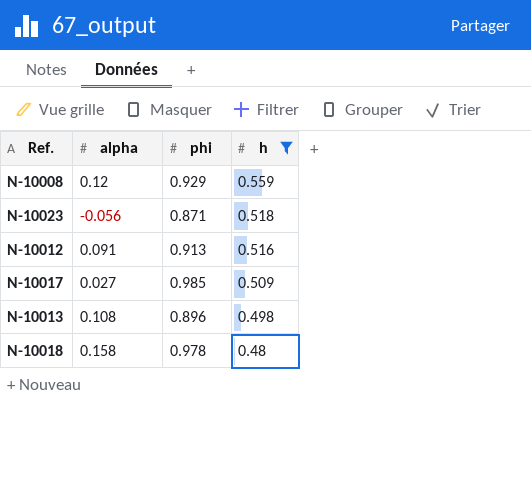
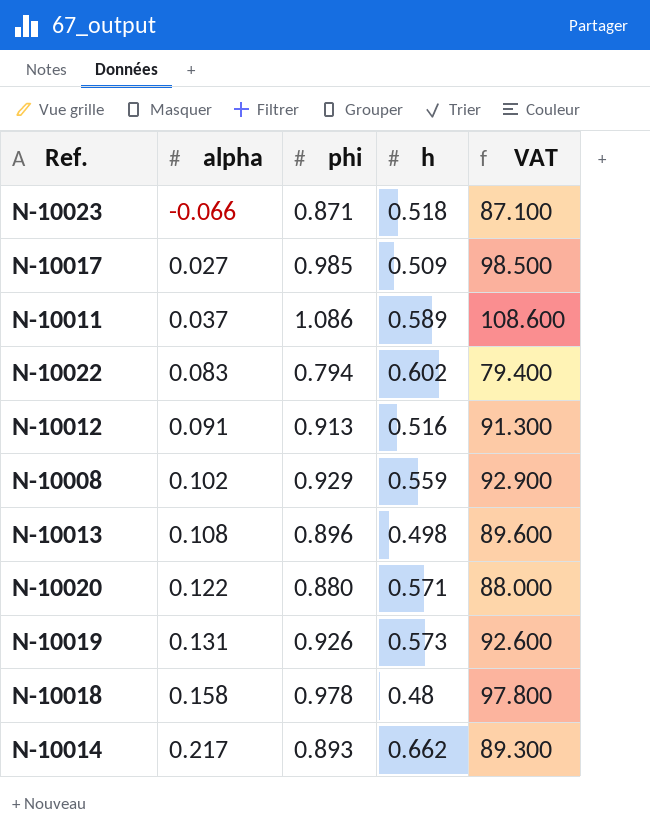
filter: h <= 0.559 -> none
row order: h descending -> alpha ascending
column VAT | formula: none -> [phi] * 100
N-10023 | alpha: -0.056 -> -0.066
N-10008 | alpha: 0.12 -> 0.102

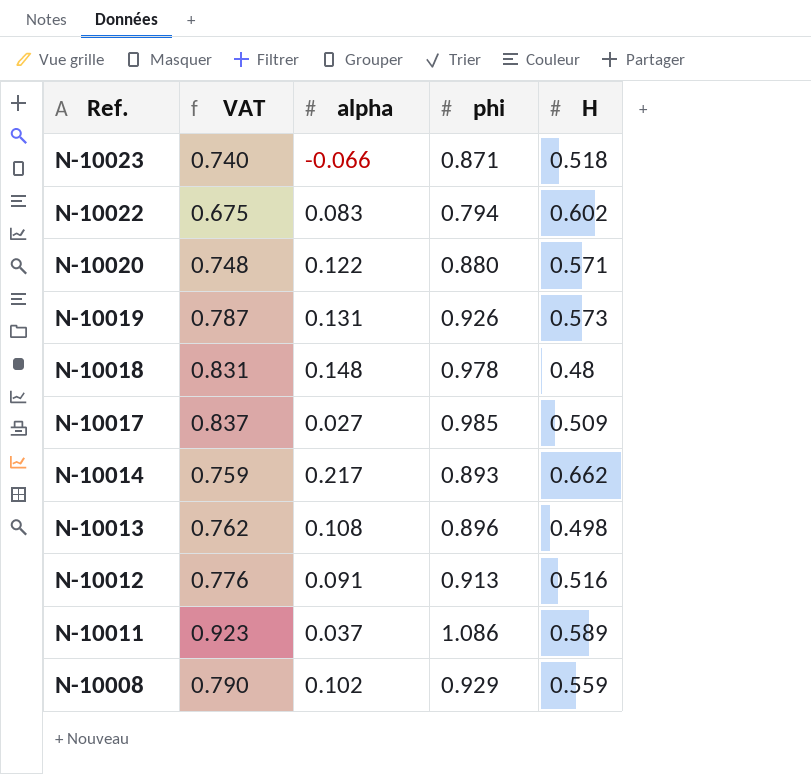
row order: alpha ascending -> Ref. descending
column VAT | formula: [phi] * 100 -> [phi] * 0.85
column VAT | position: 5 -> 2
column name: h -> H
N-10018 | alpha: 0.158 -> 0.148

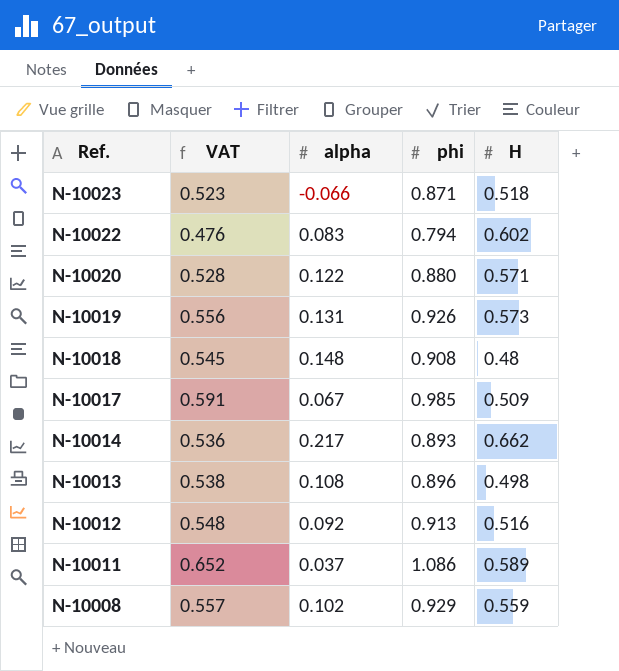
column VAT | formula: [phi] * 0.85 -> [phi] * 0.6
N-10018 | phi: 0.978 -> 0.908
N-10017 | alpha: 0.027 -> 0.067
N-10012 | alpha: 0.091 -> 0.092

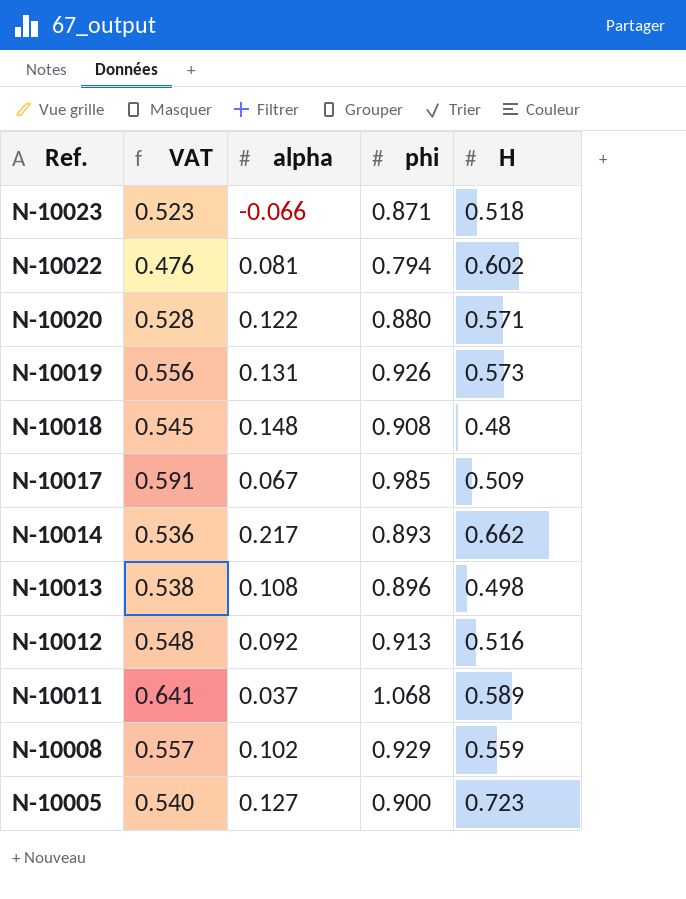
N-10022 | alpha: 0.083 -> 0.081
N-10011 | VAT: 0.652 -> 0.641
N-10011 | phi: 1.086 -> 1.068
row N-10005: none -> 0.540 | 0.127 | 0.900 | 0.723

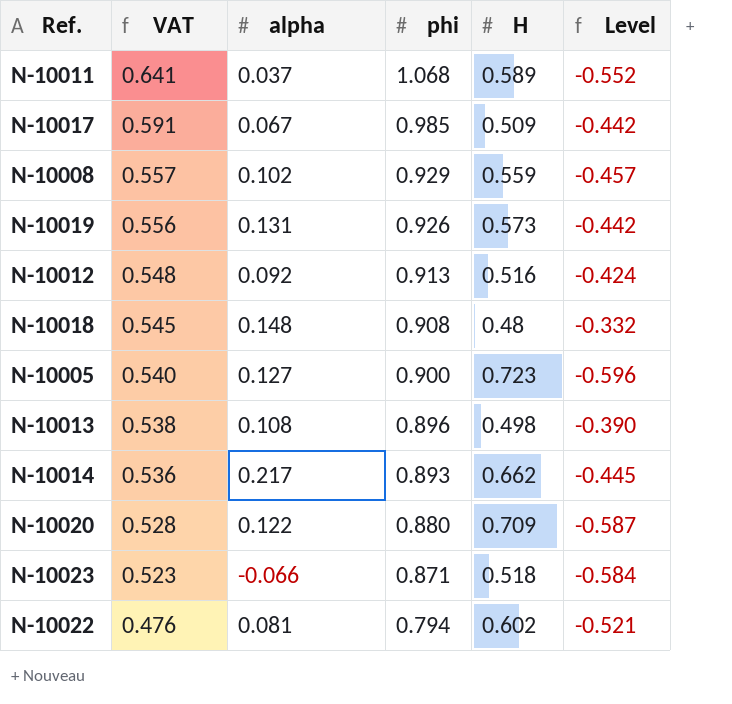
row order: Ref. descending -> VAT descending
column Level | formula: none -> [alpha] - [H]
N-10020 | H: 0.571 -> 0.709

